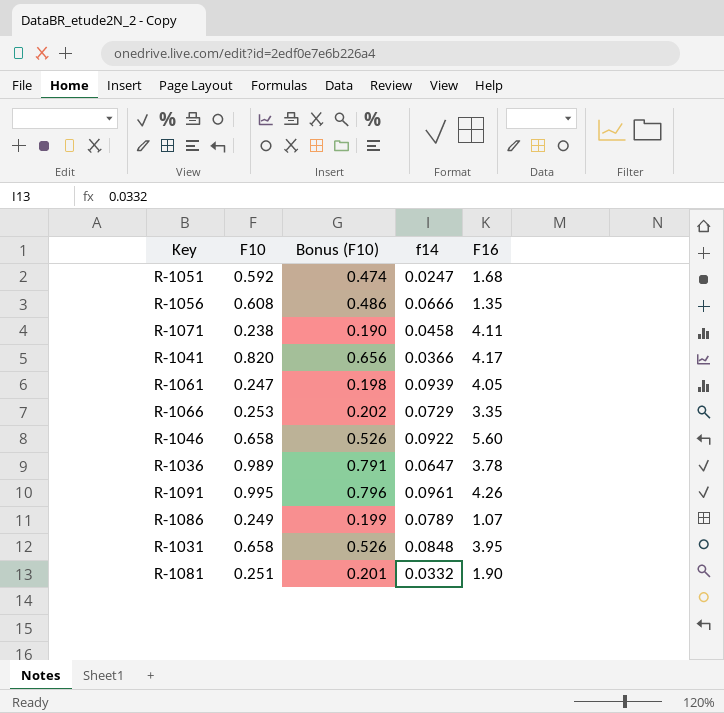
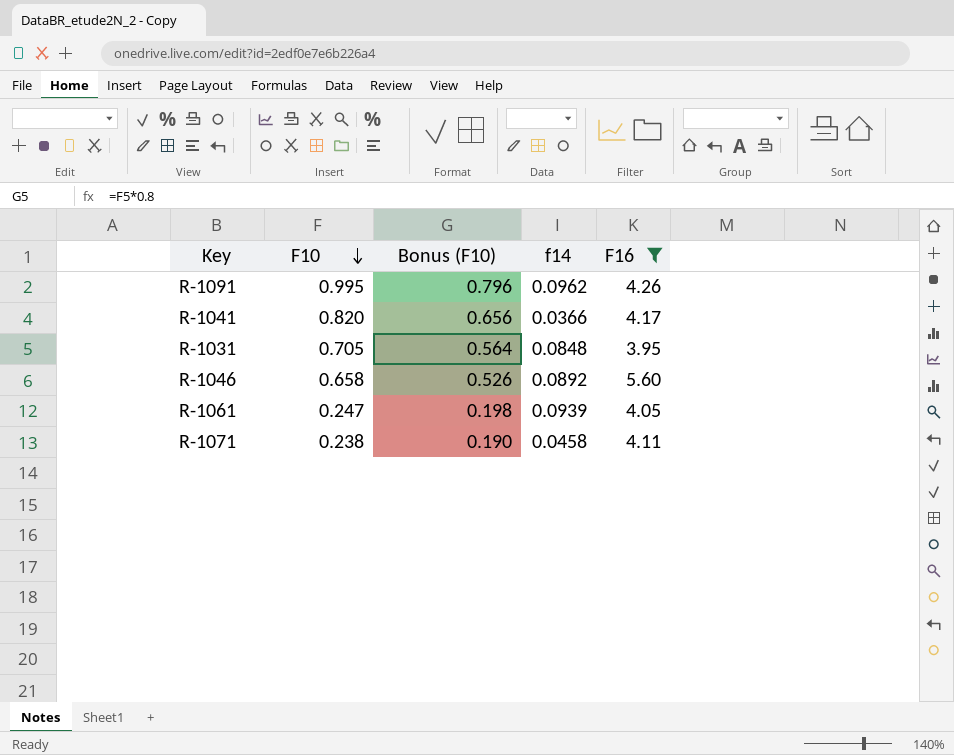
filter: none -> F16 >= 3.95
row order: none -> F10 descending
R-1091 | f14: 0.0961 -> 0.0962
R-1031 | F10: 0.658 -> 0.705
R-1031 | Bonus (F10): 0.526 -> 0.564
R-1046 | f14: 0.0922 -> 0.0892

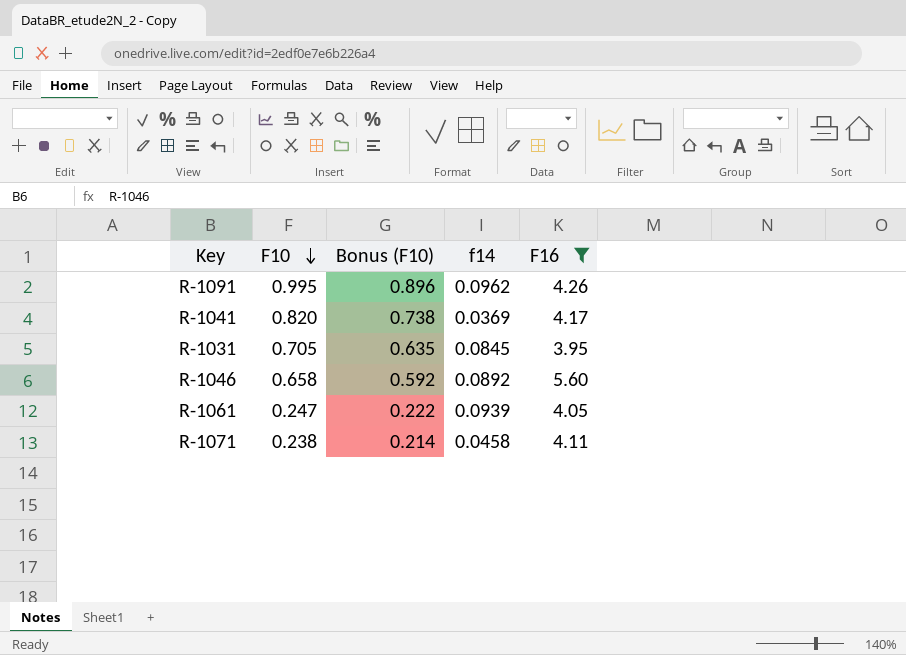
column Bonus (F10) | formula: [F10] * 0.8 -> [F10] * 0.9
R-1041 | f14: 0.0366 -> 0.0369
R-1031 | f14: 0.0848 -> 0.0845

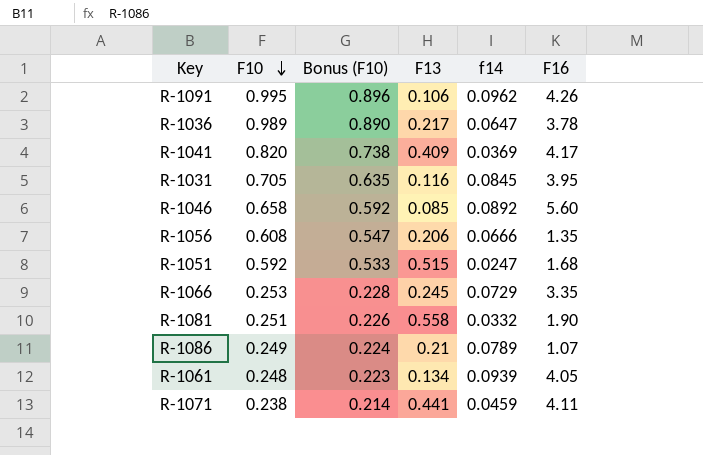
filter: F16 >= 3.95 -> none
column F13 | position: none -> 4
R-1061 | F10: 0.247 -> 0.248
R-1061 | Bonus (F10): 0.222 -> 0.223
R-1071 | f14: 0.0458 -> 0.0459

